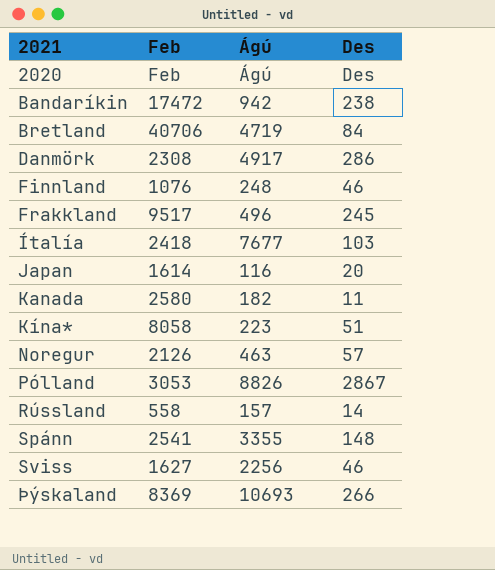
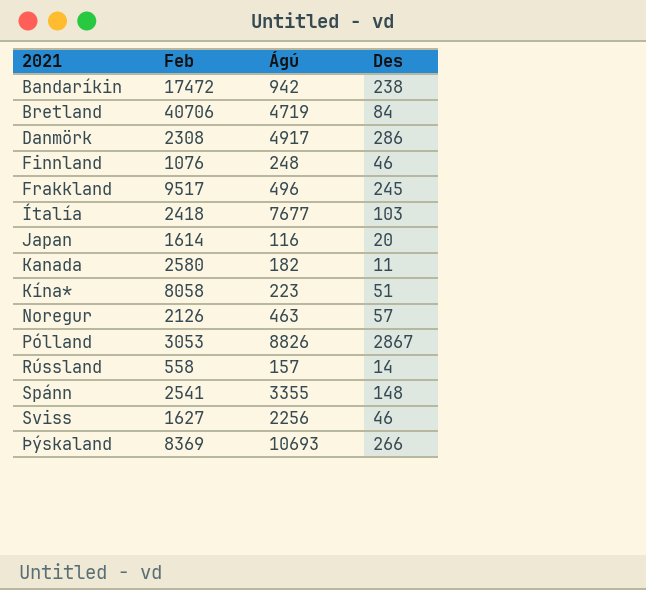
row 2020: Feb | Ágú | Des -> none

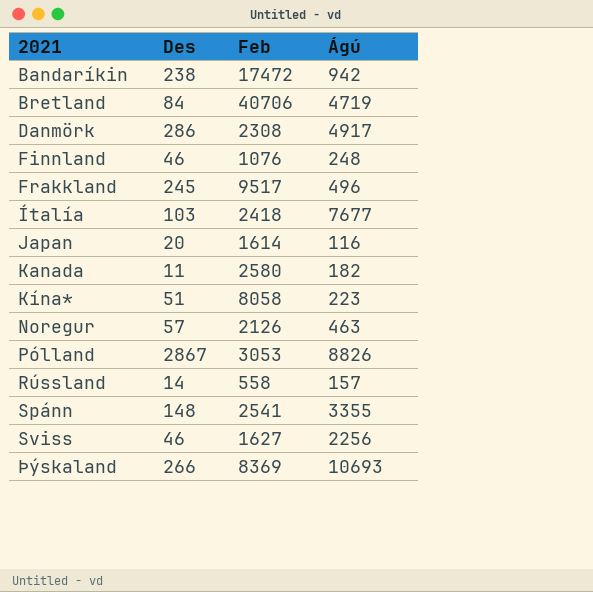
column Des | position: 4 -> 2

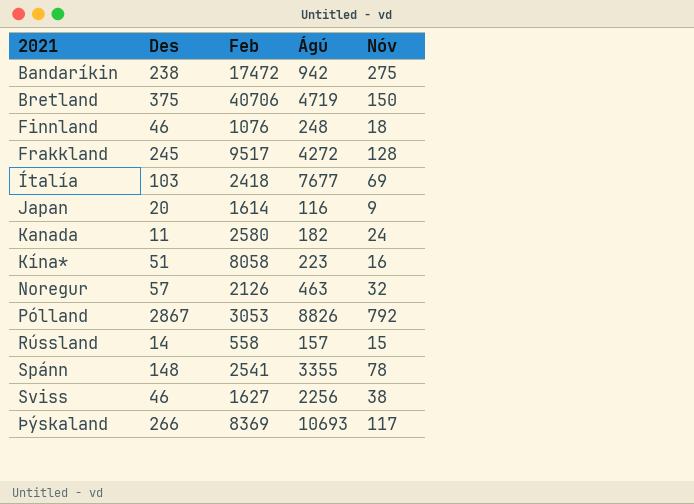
column Nóv | position: none -> 5
row Danmörk: 286 | 2308 | 4917 -> none
Bretland | Des: 84 -> 375
Frakkland | Ágú: 496 -> 4272

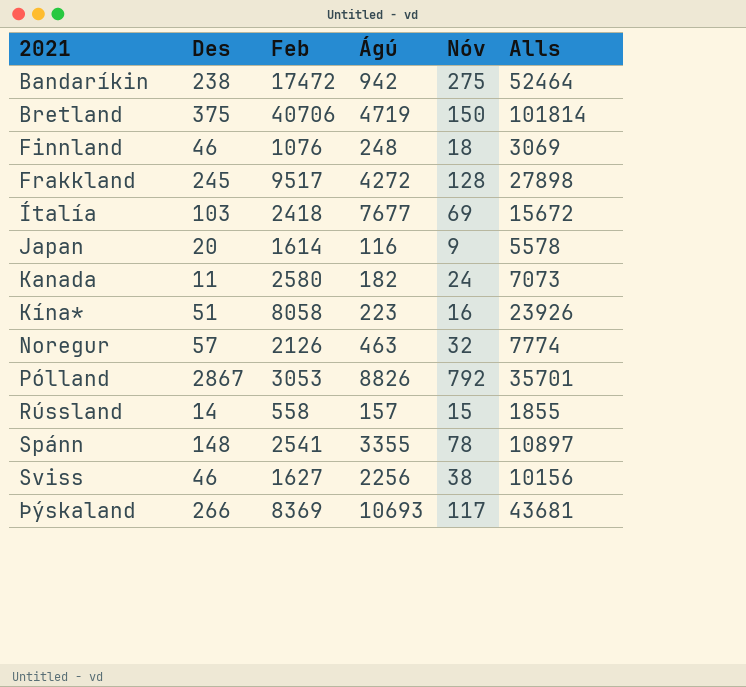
column Alls | position: none -> 6

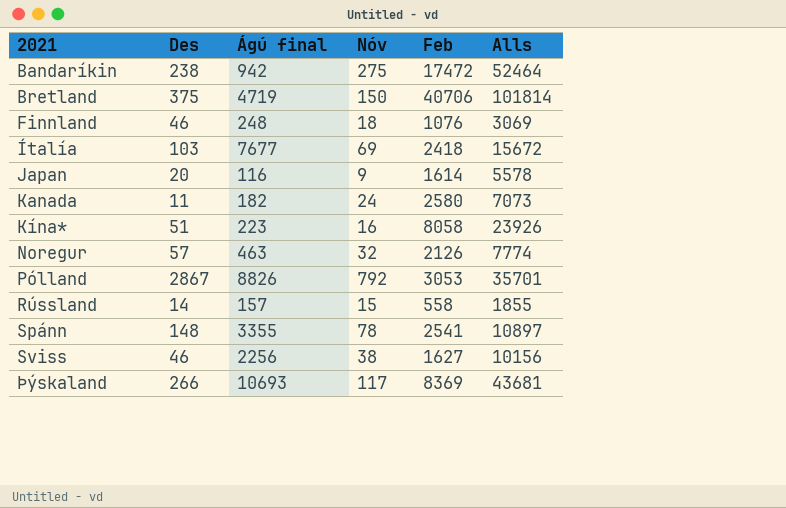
column name: Ágú -> Ágú final
column Feb | position: 3 -> 5
row Frakkland: 245 | 9517 | 4272 | 128 | 27898 -> none

